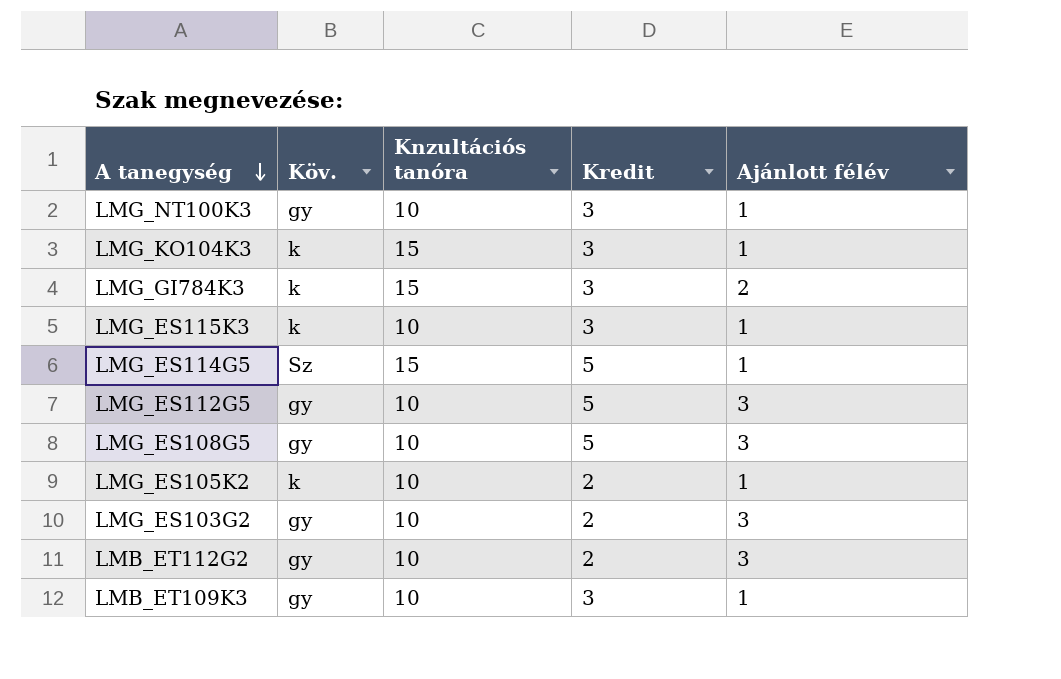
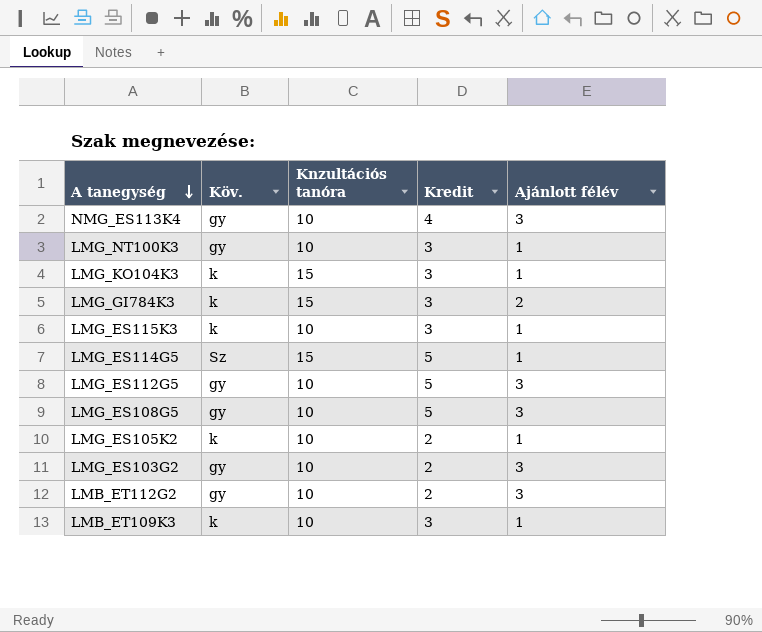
row NMG_ES113K4: none -> gy | 10 | 4 | 3
LMB_ET109K3 | Köv.: gy -> k

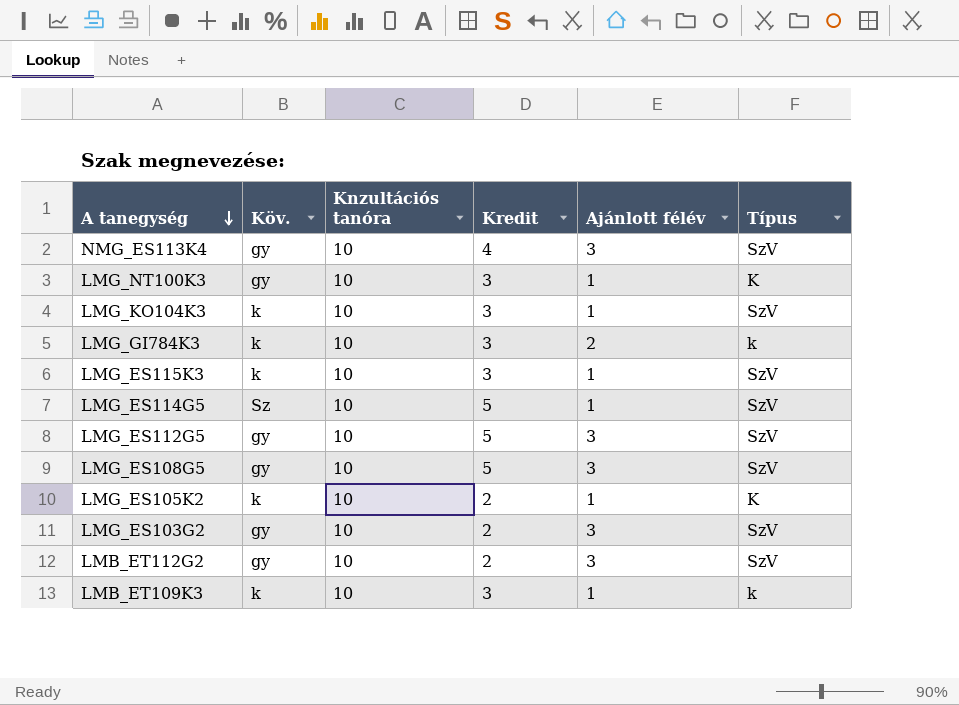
column Típus | position: none -> 6
LMG_KO104K3 | Knzultációs tanóra: 15 -> 10
LMG_GI784K3 | Knzultációs tanóra: 15 -> 10
LMG_ES114G5 | Knzultációs tanóra: 15 -> 10

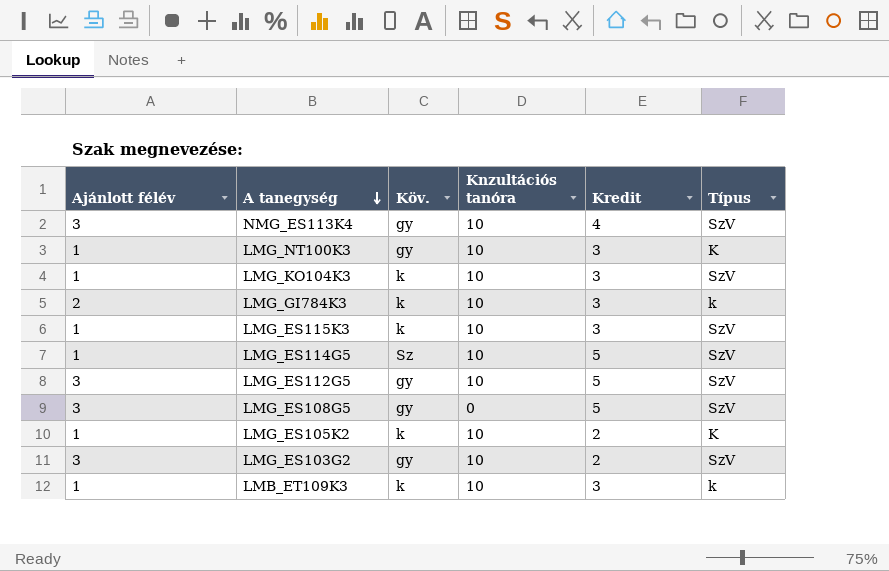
column Ajánlott félév | position: 5 -> 1
row LMB_ET112G2: gy | 10 | 2 | 3 | SzV -> none
LMG_ES108G5 | Knzultációs tanóra: 10 -> 0

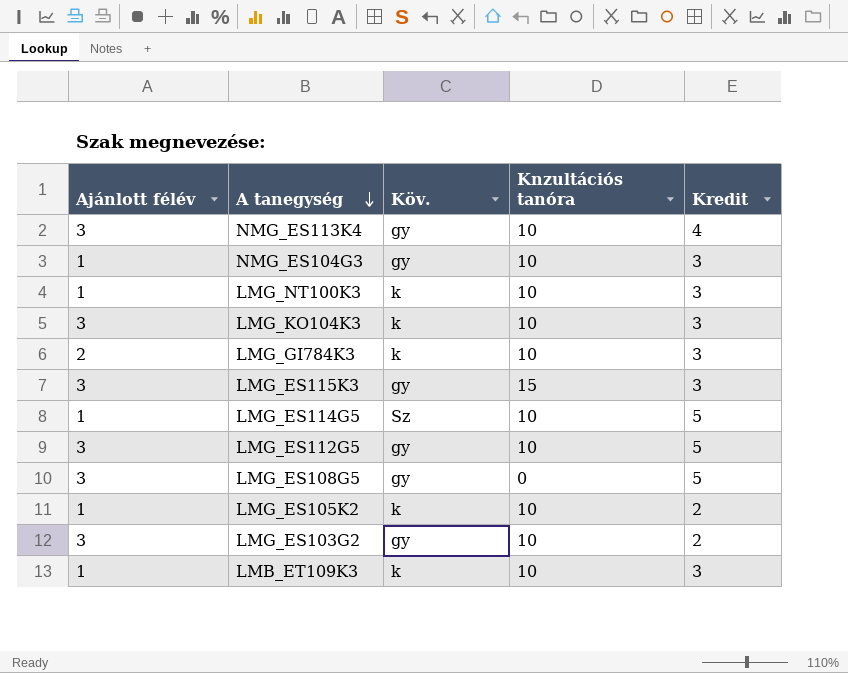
column Típus | position: 6 -> none
row NMG_ES104G3: none -> 1 | gy | 10 | 3
LMG_NT100K3 | Köv.: gy -> k
LMG_KO104K3 | Ajánlott félév: 1 -> 3
LMG_ES115K3 | Ajánlott félév: 1 -> 3
LMG_ES115K3 | Köv.: k -> gy
LMG_ES115K3 | Knzultációs tanóra: 10 -> 15

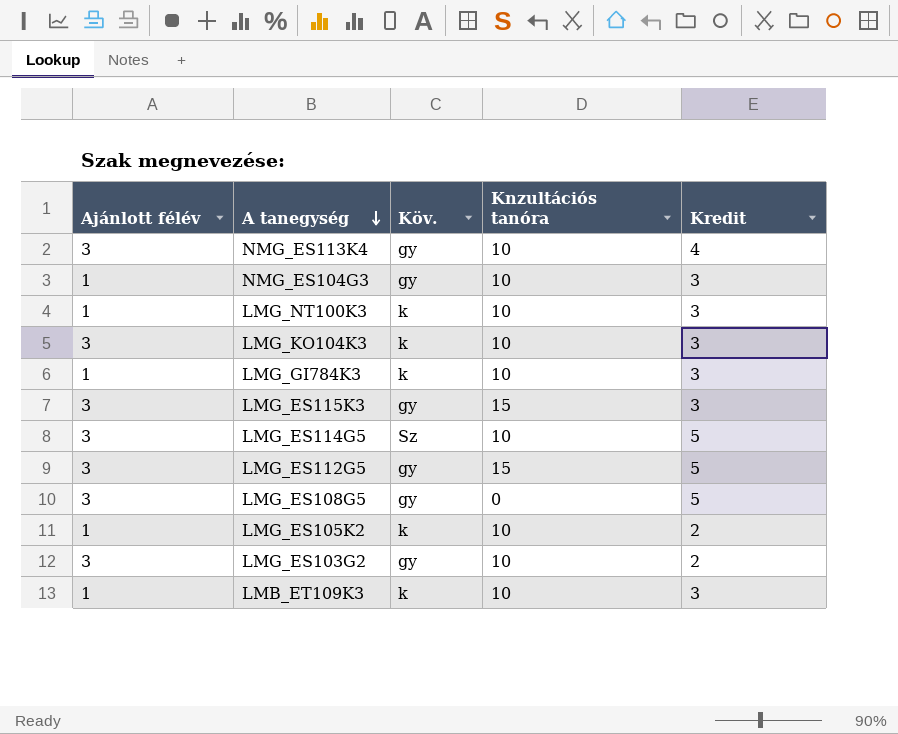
LMG_GI784K3 | Ajánlott félév: 2 -> 1
LMG_ES114G5 | Ajánlott félév: 1 -> 3
LMG_ES112G5 | Knzultációs tanóra: 10 -> 15

